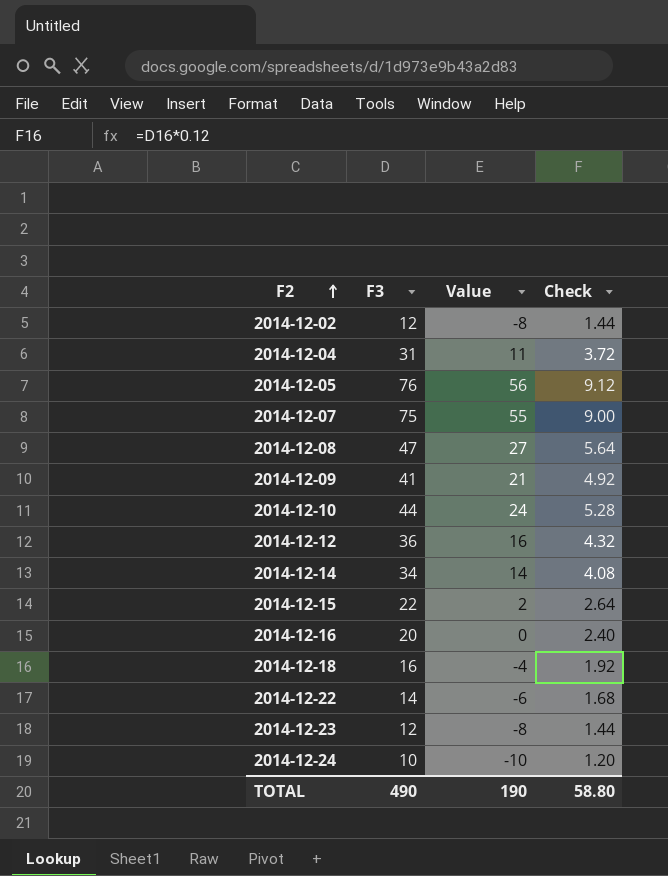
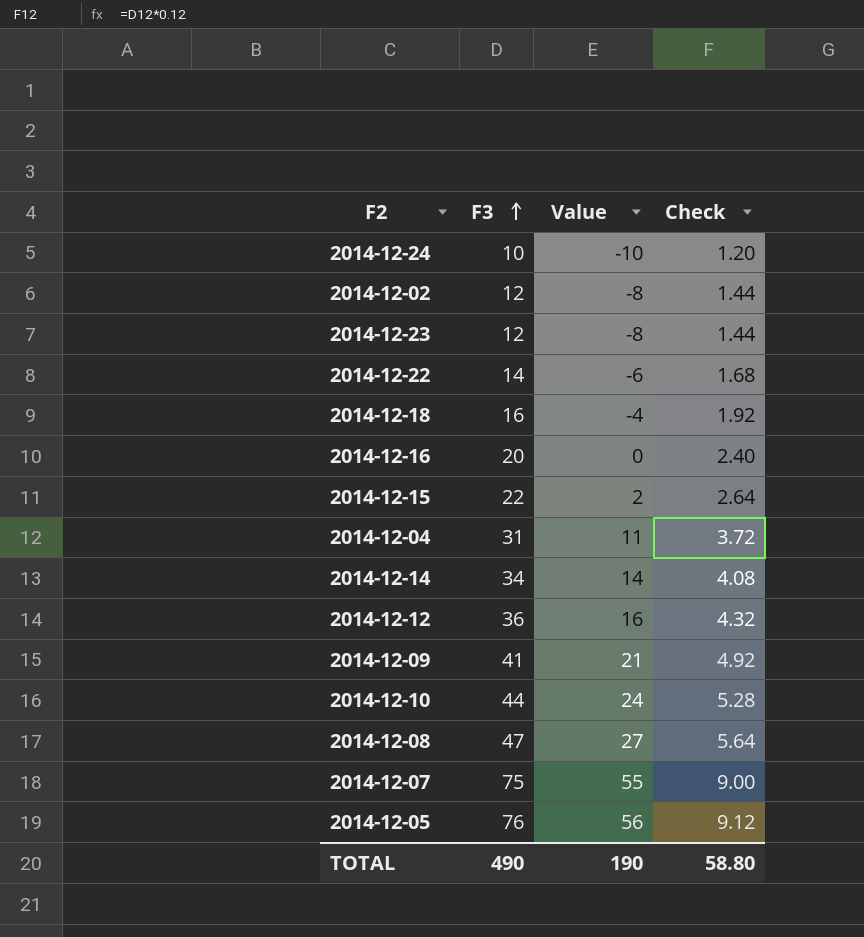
row order: F2 ascending -> F3 ascending

